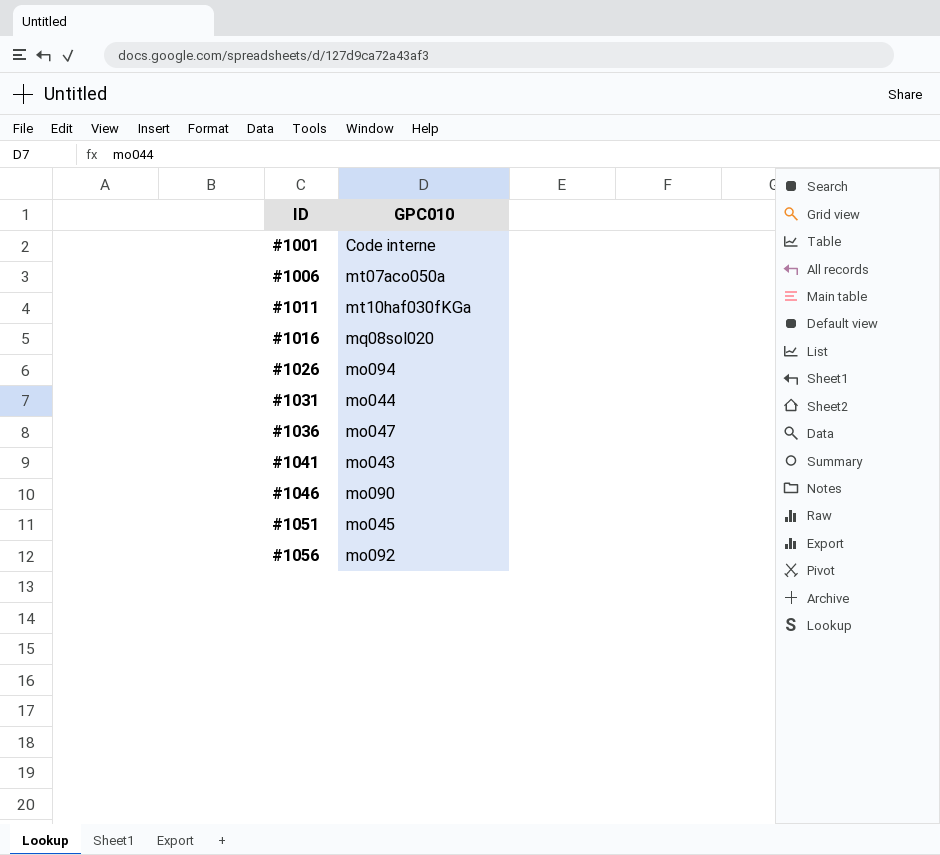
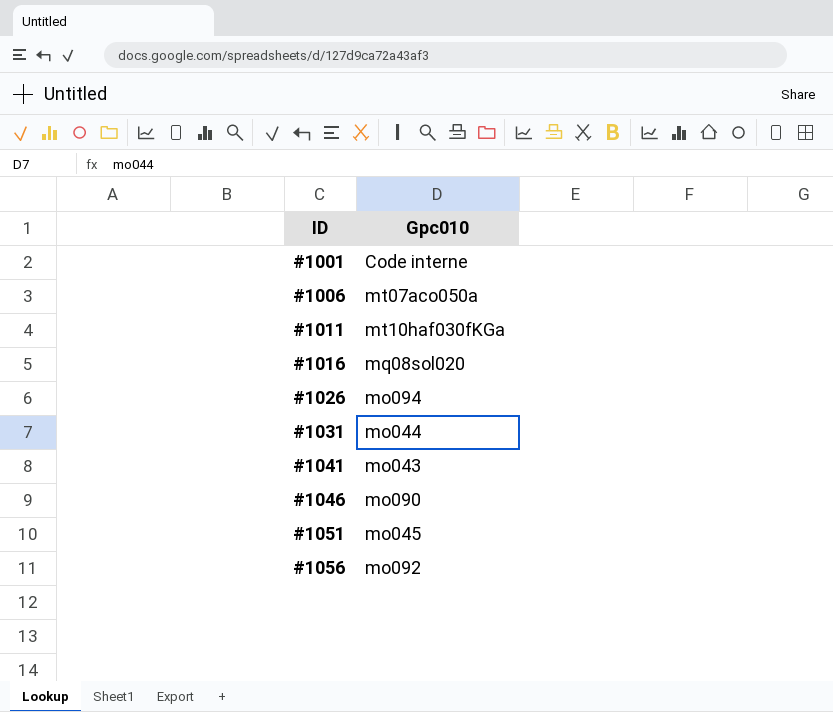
column name: GPC010 -> Gpc010
row #1036: mo047 -> none

